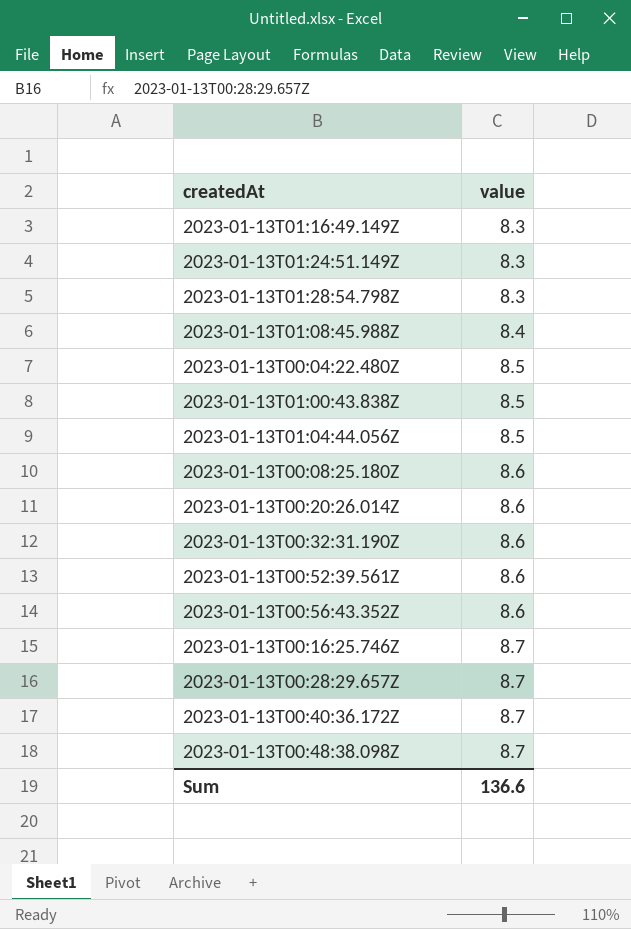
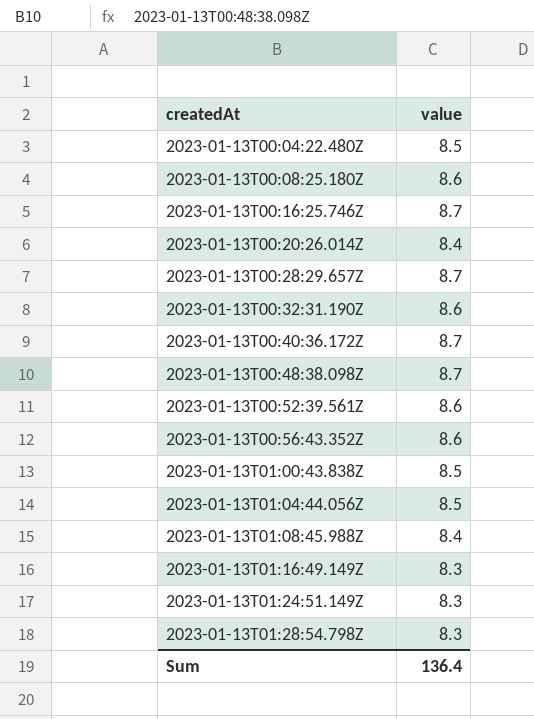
row order: value ascending -> createdAt ascending
2023-01-13T00:20:26.014Z | value: 8.6 -> 8.4
Sum | value: 136.6 -> 136.4

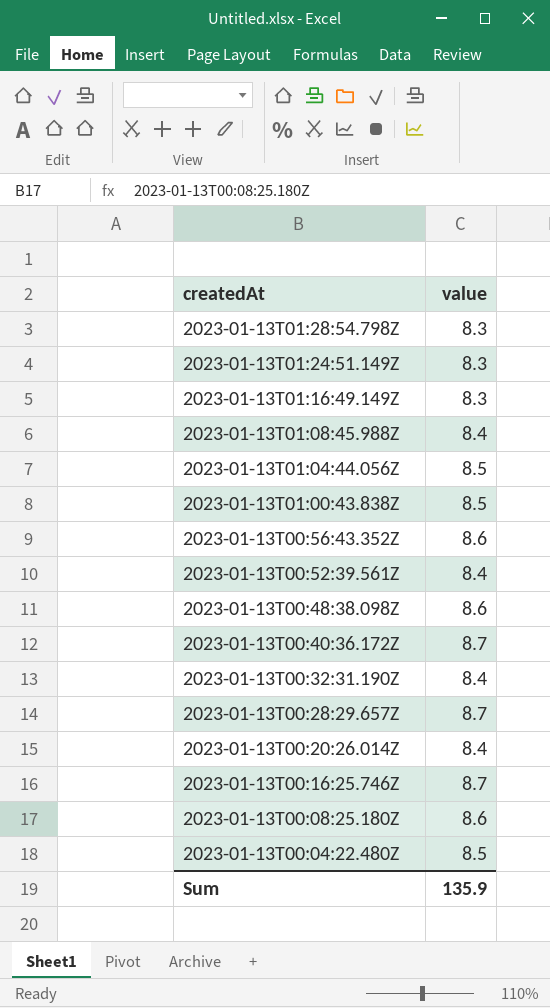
row order: createdAt ascending -> createdAt descending
2023-01-13T00:52:39.561Z | value: 8.6 -> 8.4
2023-01-13T00:48:38.098Z | value: 8.7 -> 8.6
2023-01-13T00:32:31.190Z | value: 8.6 -> 8.4
Sum | value: 136.4 -> 135.9

